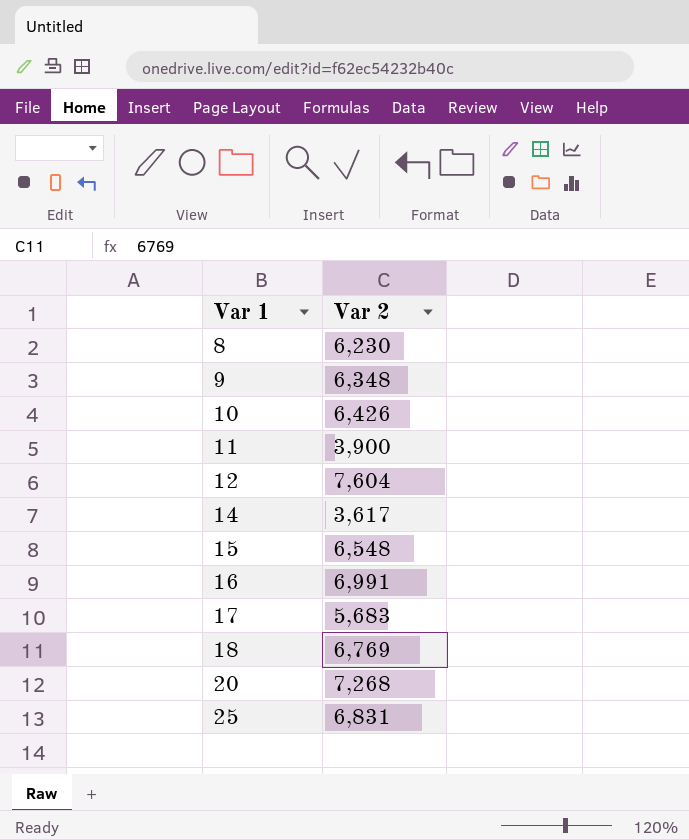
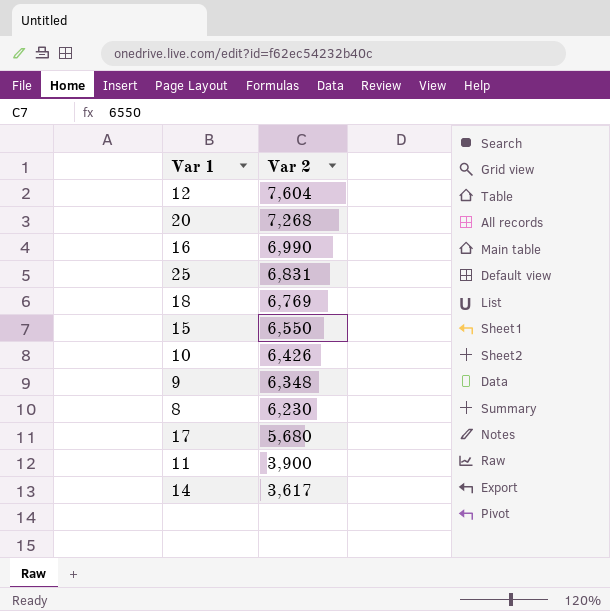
row order: Var 1 ascending -> Var 2 descending
16 | Var 2: 6,991 -> 6,990
15 | Var 2: 6,548 -> 6,550
17 | Var 2: 5,683 -> 5,680

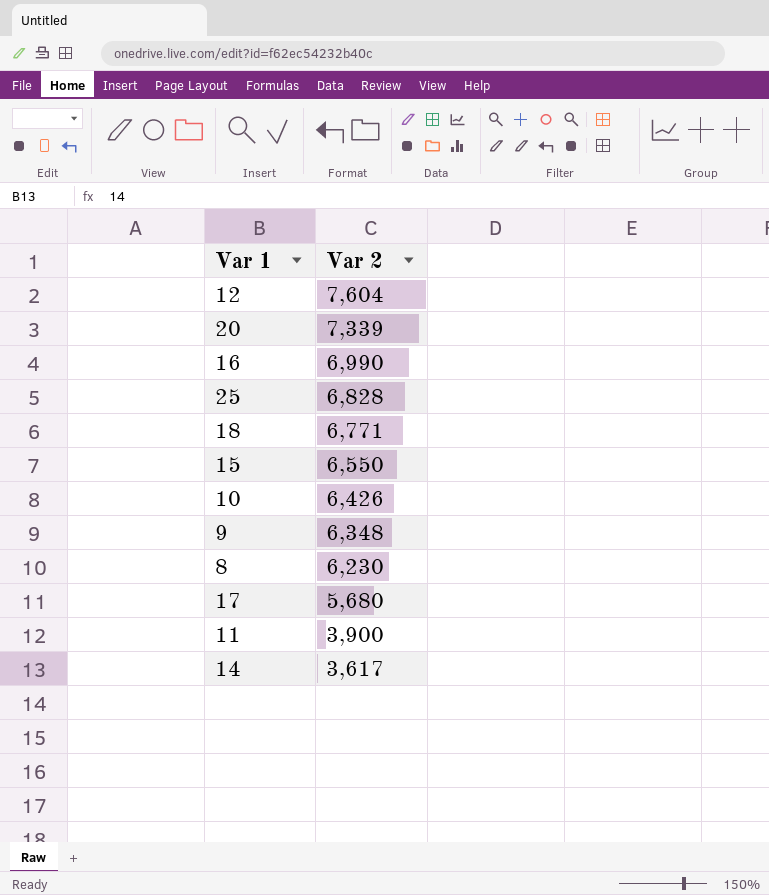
20 | Var 2: 7,268 -> 7,339
25 | Var 2: 6,831 -> 6,828
18 | Var 2: 6,769 -> 6,771

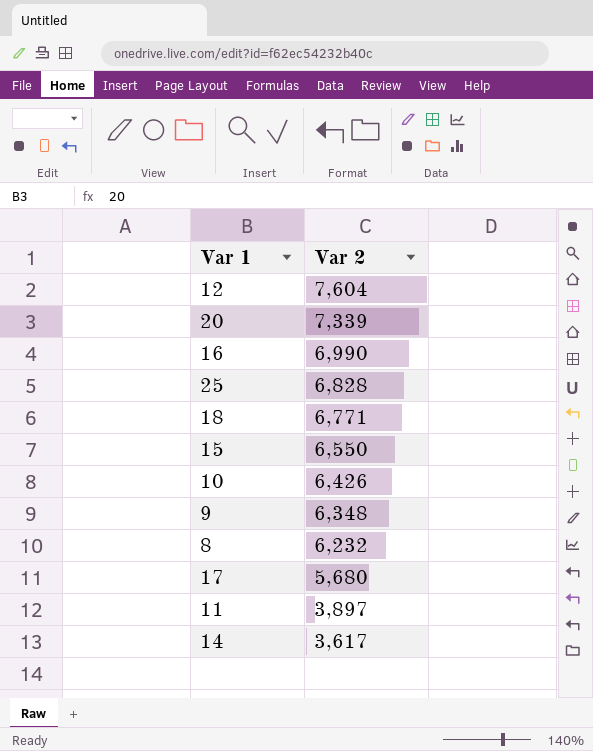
8 | Var 2: 6,230 -> 6,232
11 | Var 2: 3,900 -> 3,897

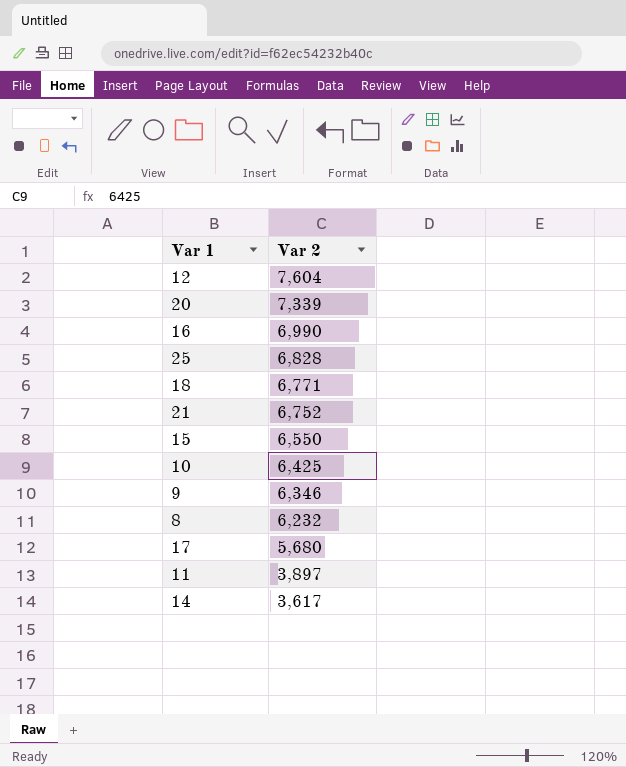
row 21: none -> 6,752
10 | Var 2: 6,426 -> 6,425
9 | Var 2: 6,348 -> 6,346

